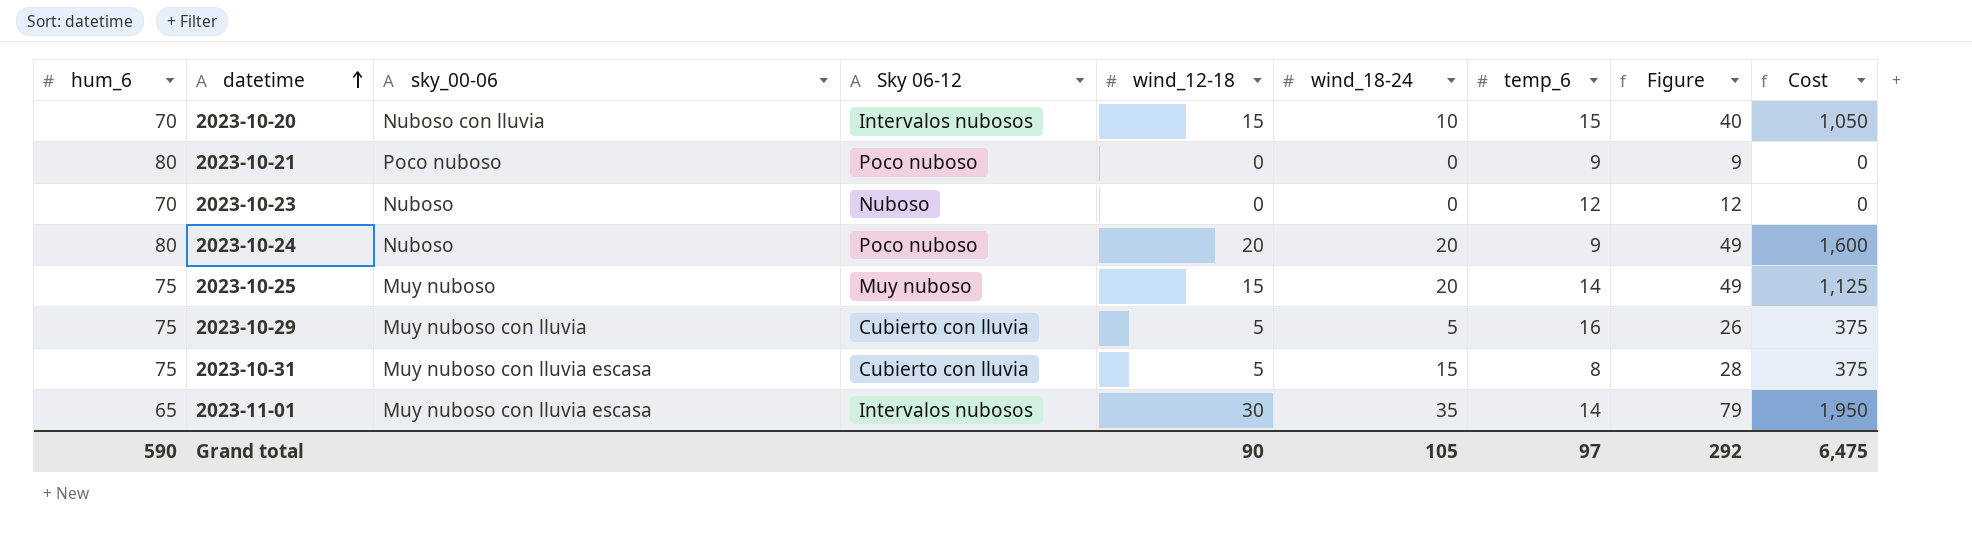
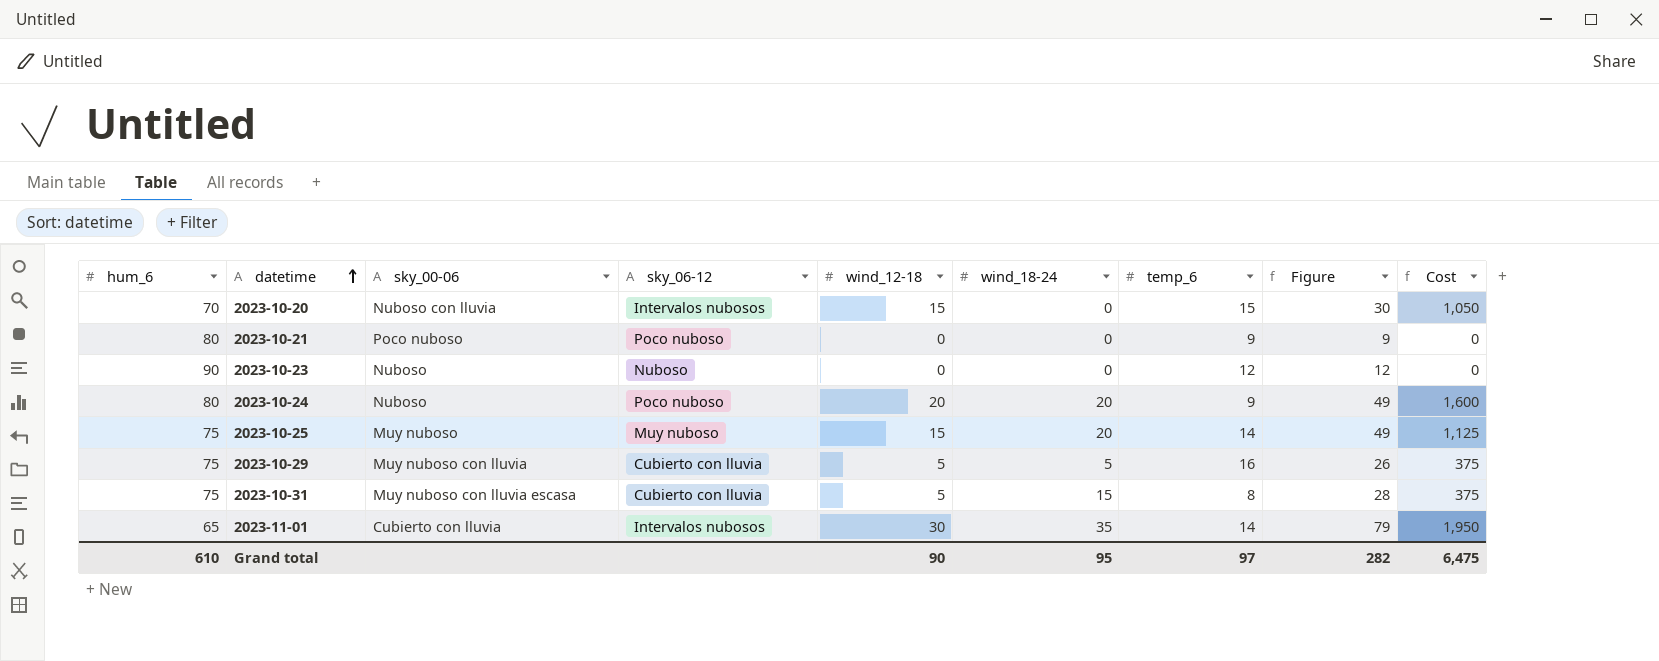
column name: Sky 06-12 -> sky_06-12
2023-10-20 | wind_18-24: 10 -> 0
2023-10-20 | Figure: 40 -> 30
2023-10-23 | hum_6: 70 -> 90
2023-11-01 | sky_00-06: Muy nuboso con lluvia escasa -> Cubierto con lluvia
Grand total | hum_6: 590 -> 610
Grand total | wind_18-24: 105 -> 95
Grand total | Figure: 292 -> 282

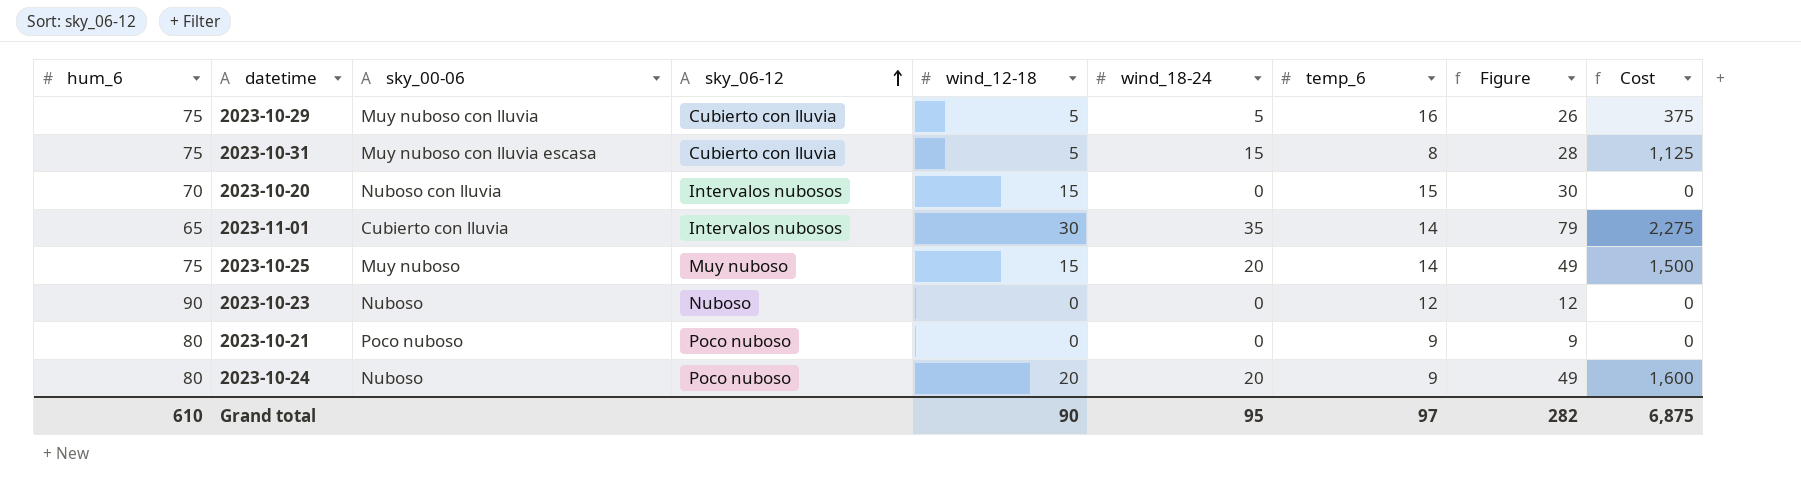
row order: datetime ascending -> sky_06-12 ascending
column Cost | formula: [hum_6] * [wind_12-18] -> [hum_6] * [wind_18-24]
Grand total | Cost: 6,475 -> 6,875

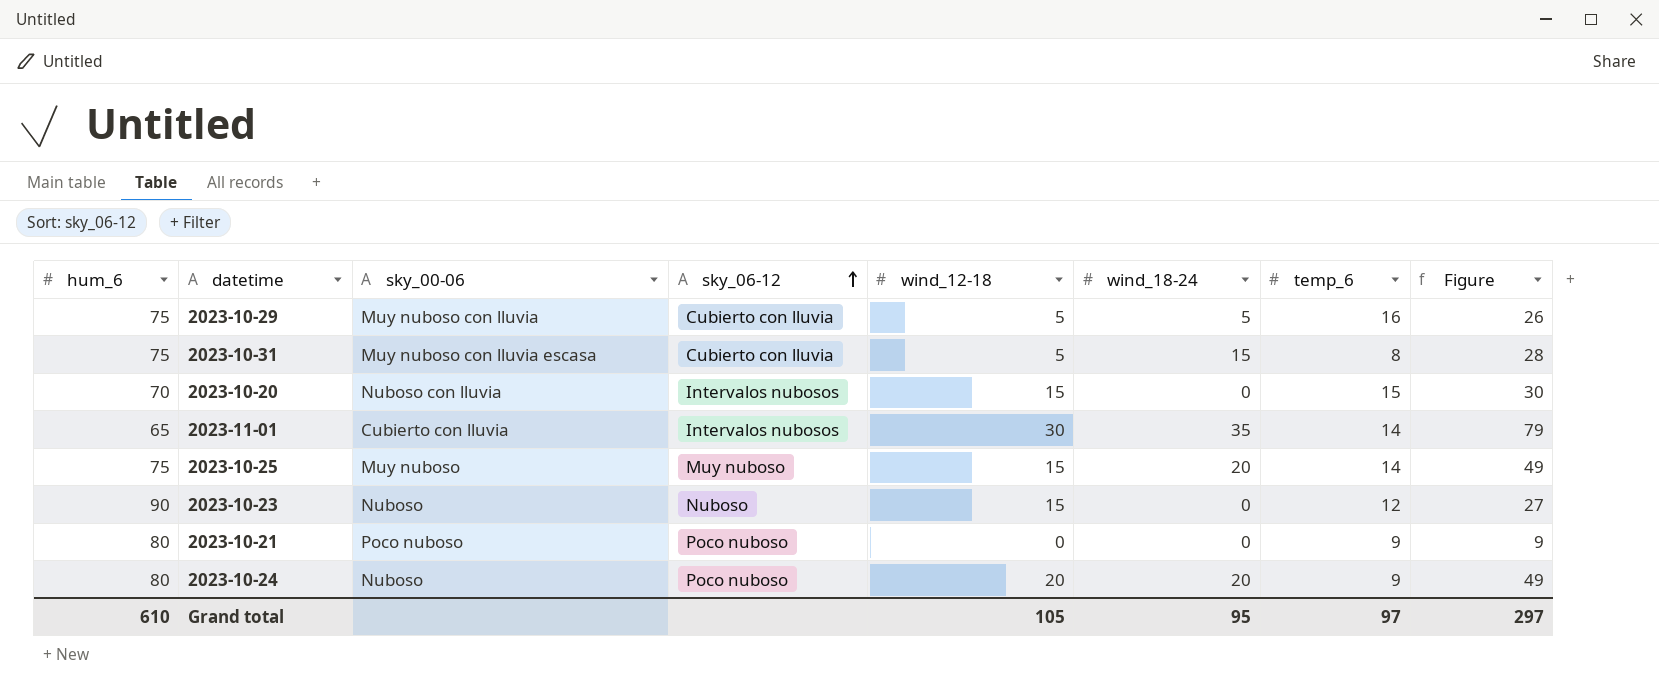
column Cost | formula: [hum_6] * [wind_18-24] -> none
2023-10-23 | wind_12-18: 0 -> 15
2023-10-23 | Figure: 12 -> 27
Grand total | wind_12-18: 90 -> 105
Grand total | Figure: 282 -> 297

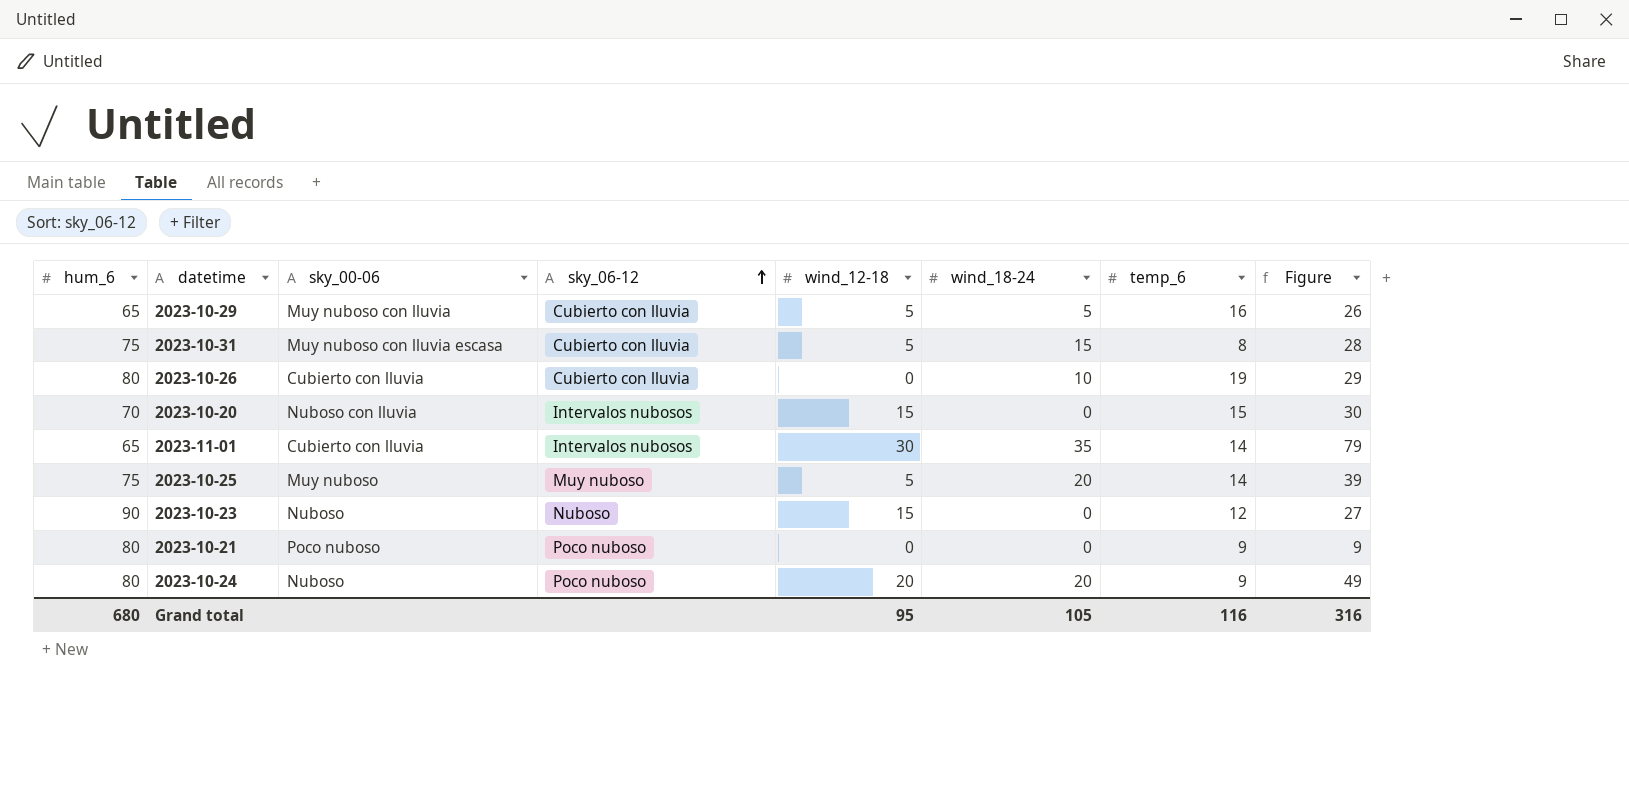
2023-10-29 | hum_6: 75 -> 65
row 2023-10-26: none -> 80 | Cubierto con lluvia | Cubierto con lluvia | 0 | 10 | 19 | 29
2023-10-25 | wind_12-18: 15 -> 5
2023-10-25 | Figure: 49 -> 39
Grand total | hum_6: 610 -> 680
Grand total | wind_12-18: 105 -> 95
Grand total | wind_18-24: 95 -> 105
Grand total | temp_6: 97 -> 116
Grand total | Figure: 297 -> 316

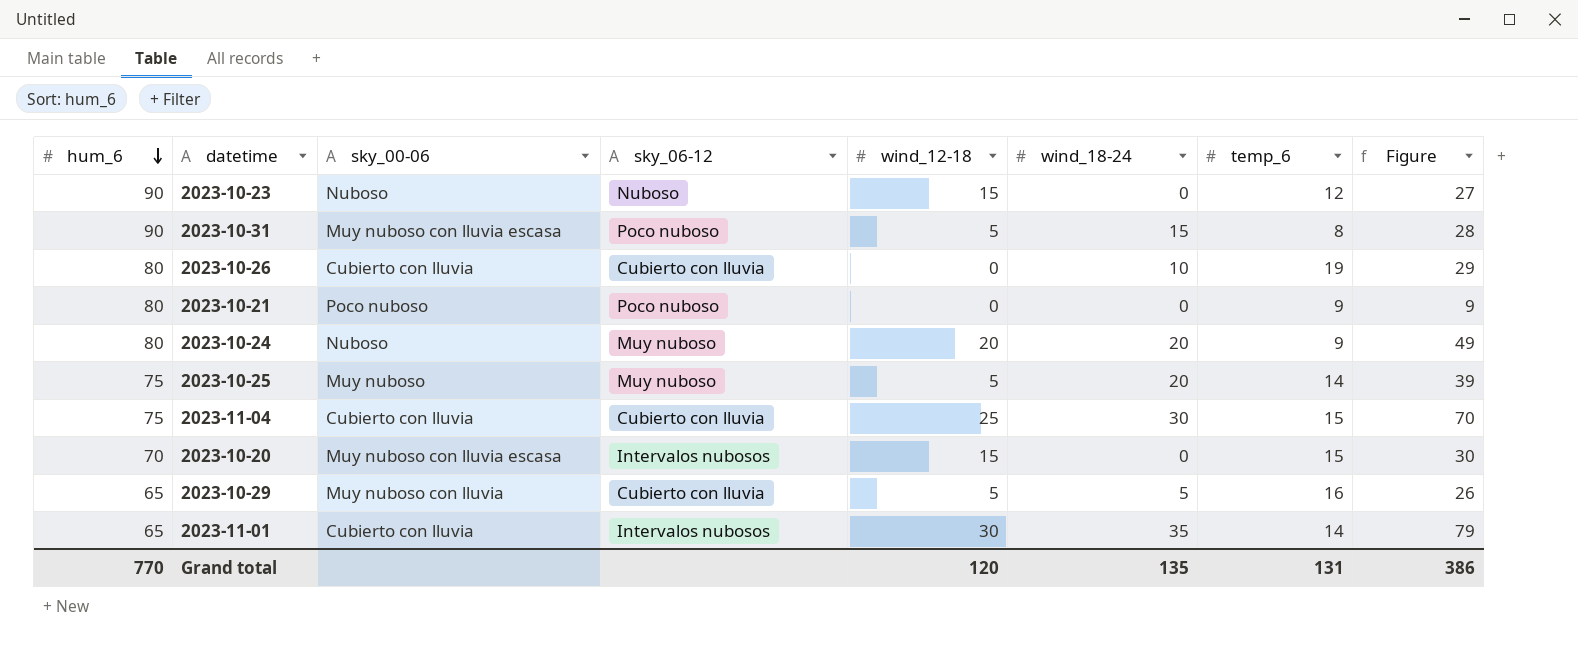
row order: sky_06-12 ascending -> hum_6 descending
2023-10-31 | hum_6: 75 -> 90
2023-10-31 | sky_06-12: Cubierto con lluvia -> Poco nuboso
2023-10-24 | sky_06-12: Poco nuboso -> Muy nuboso
row 2023-11-04: none -> 75 | Cubierto con lluvia | Cubierto con lluvia | 25 | 30 | 15 | 70
2023-10-20 | sky_00-06: Nuboso con lluvia -> Muy nuboso con lluvia escasa
Grand total | hum_6: 680 -> 770
Grand total | wind_12-18: 95 -> 120
Grand total | wind_18-24: 105 -> 135
Grand total | temp_6: 116 -> 131
Grand total | Figure: 316 -> 386

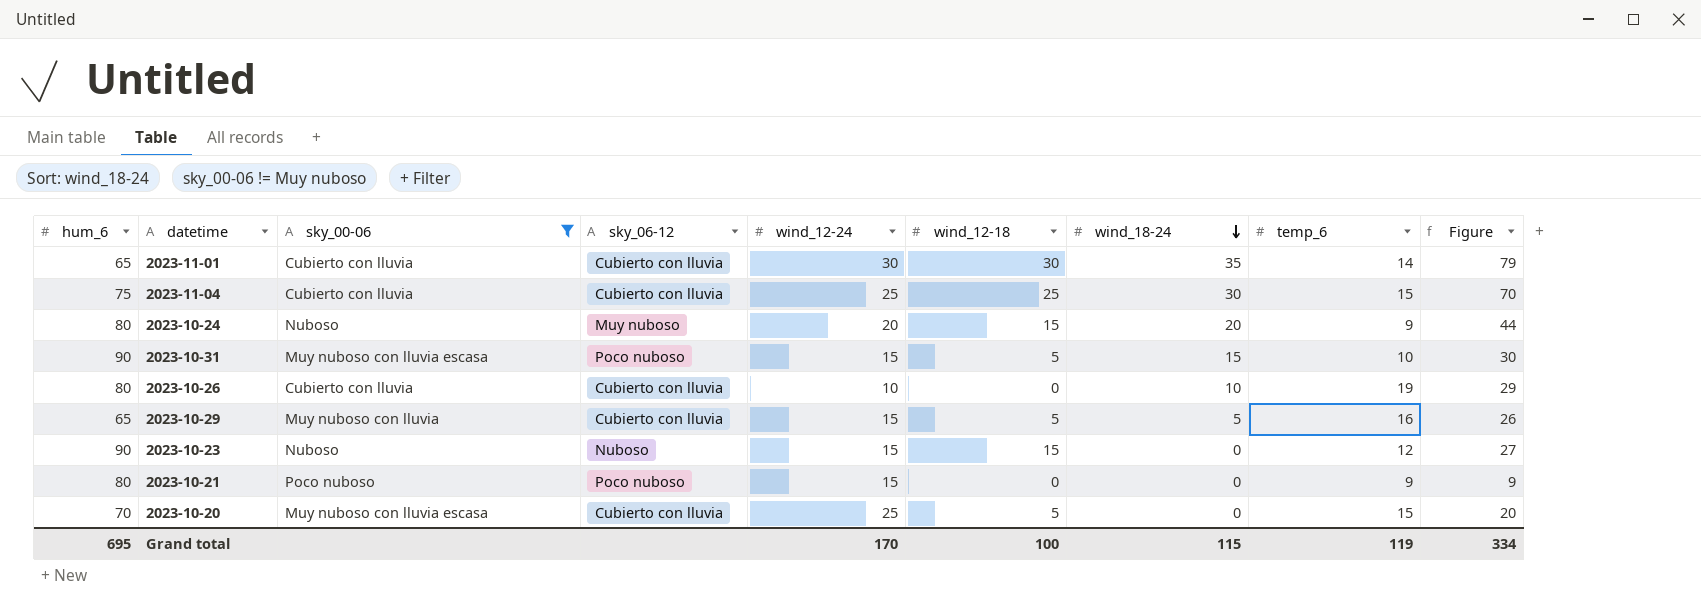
filter: none -> sky_00-06 != Muy nuboso
row order: hum_6 descending -> wind_18-24 descending
column wind_12-24 | position: none -> 5
2023-11-01 | sky_06-12: Intervalos nubosos -> Cubierto con lluvia
2023-10-24 | wind_12-18: 20 -> 15
2023-10-24 | Figure: 49 -> 44
2023-10-31 | temp_6: 8 -> 10
2023-10-31 | Figure: 28 -> 30
2023-10-20 | sky_06-12: Intervalos nubosos -> Cubierto con lluvia
2023-10-20 | wind_12-18: 15 -> 5
2023-10-20 | Figure: 30 -> 20
Grand total | hum_6: 770 -> 695
Grand total | wind_12-18: 120 -> 100
Grand total | wind_18-24: 135 -> 115
Grand total | temp_6: 131 -> 119
Grand total | Figure: 386 -> 334

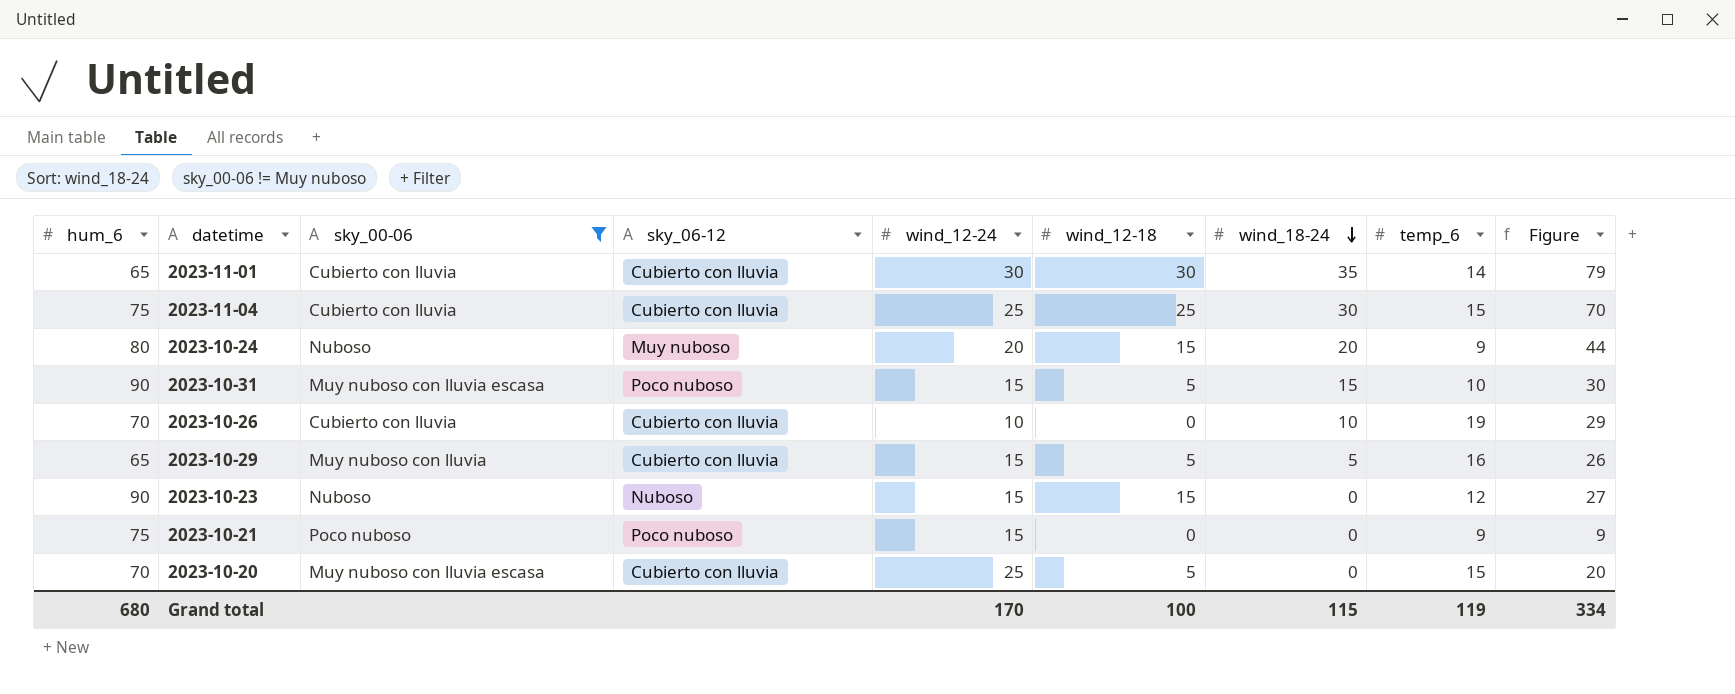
2023-10-26 | hum_6: 80 -> 70
2023-10-21 | hum_6: 80 -> 75
Grand total | hum_6: 695 -> 680

